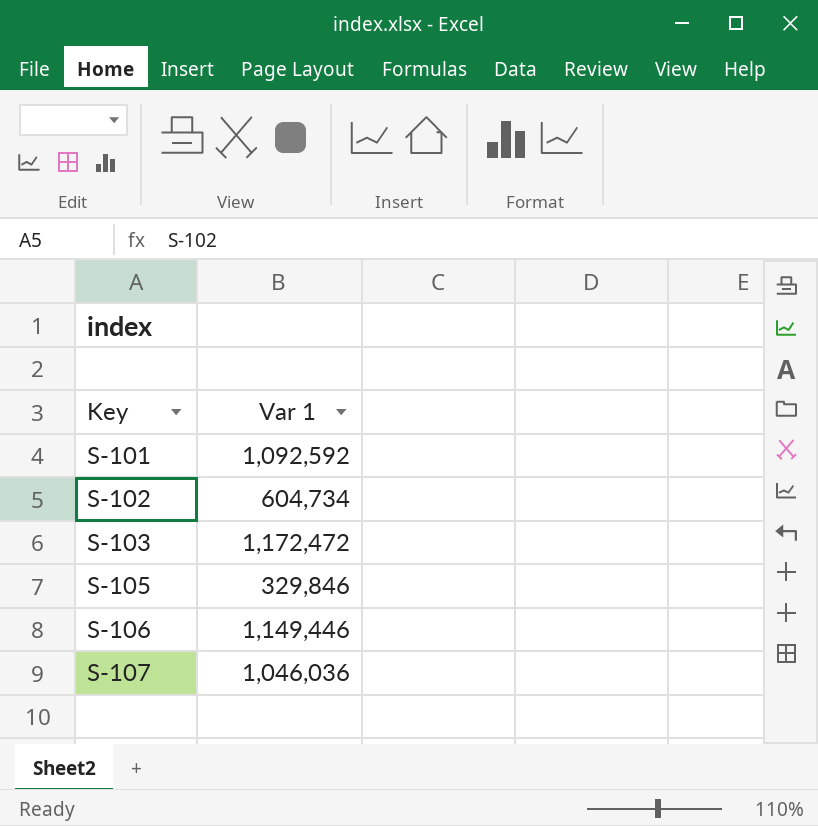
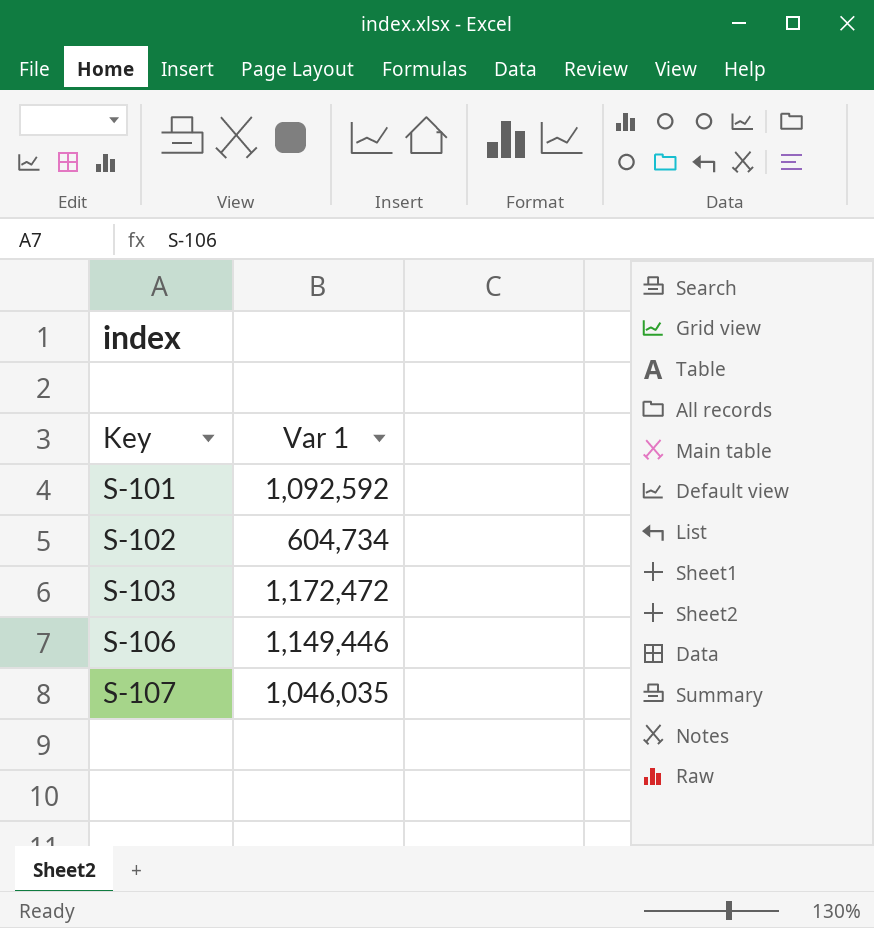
row S-105: 329,846 -> none
S-107 | Var 1: 1,046,036 -> 1,046,035

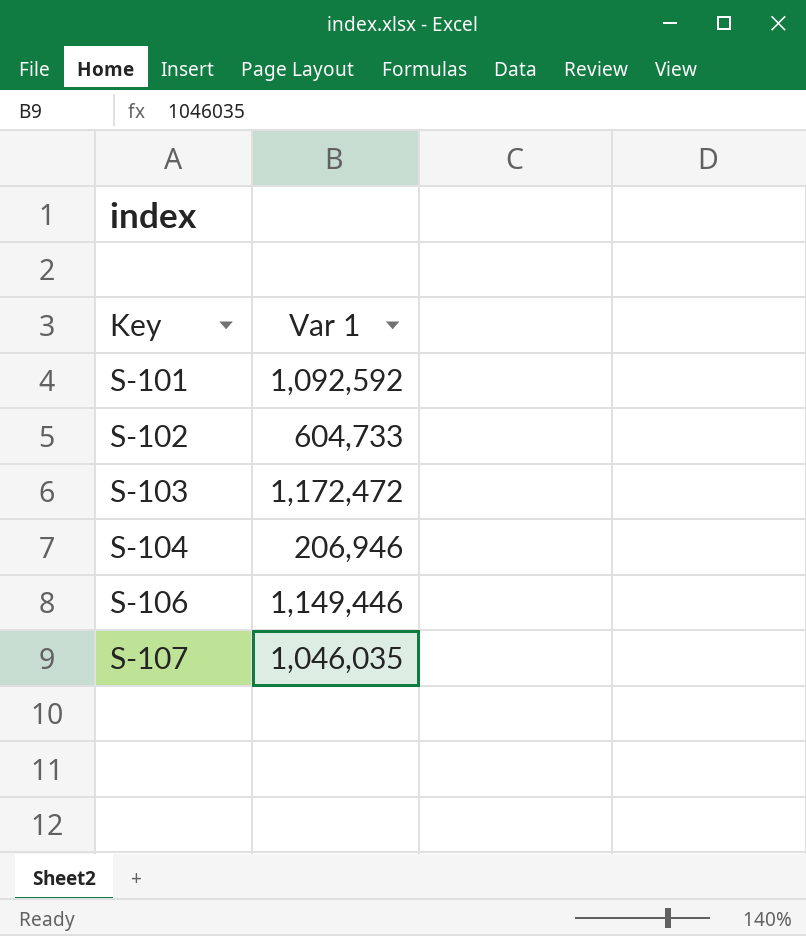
S-102 | Var 1: 604,734 -> 604,733
row S-104: none -> 206,946

